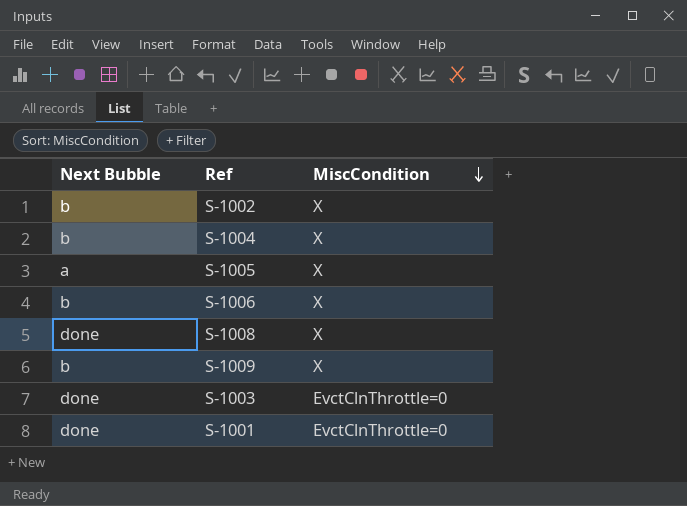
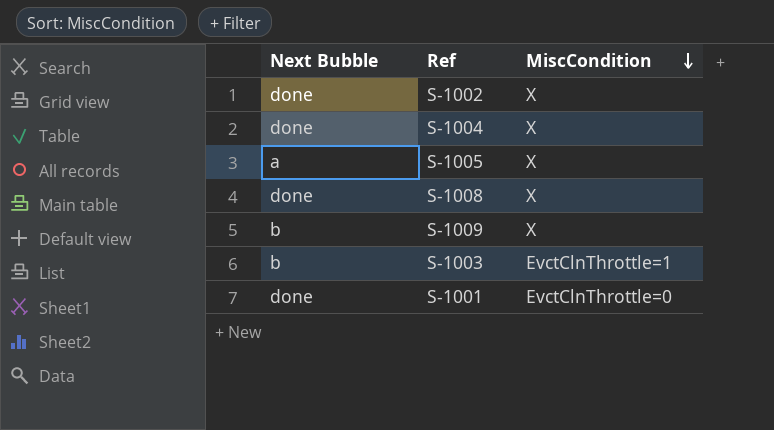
row S-1006: b | X -> none
S-1002 | Next Bubble: b -> done
S-1004 | Next Bubble: b -> done
S-1003 | Next Bubble: done -> b
S-1003 | MiscCondition: EvctClnThrottle=0 -> EvctClnThrottle=1

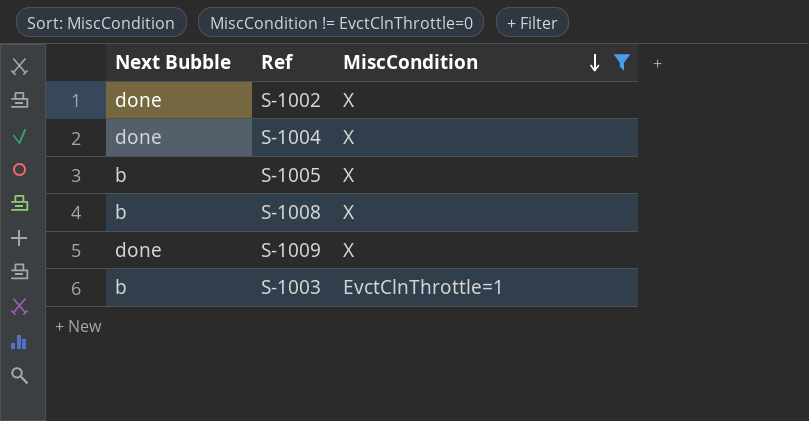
filter: none -> MiscCondition != EvctClnThrottle=0
S-1005 | Next Bubble: a -> b
S-1008 | Next Bubble: done -> b
S-1009 | Next Bubble: b -> done

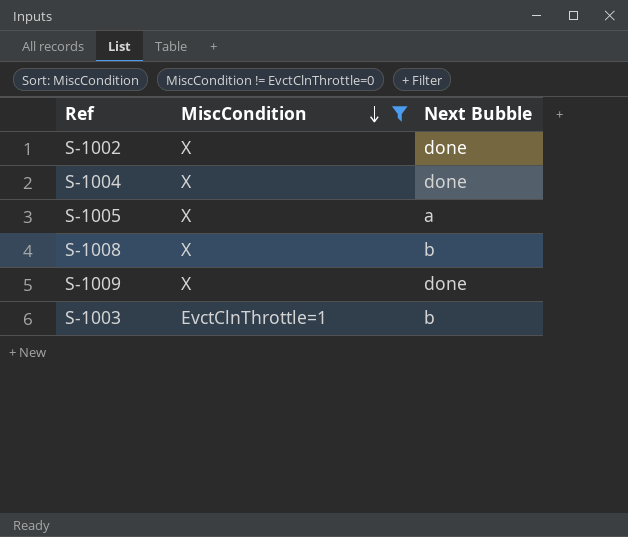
column Next Bubble | position: 1 -> 3
S-1005 | Next Bubble: b -> a

